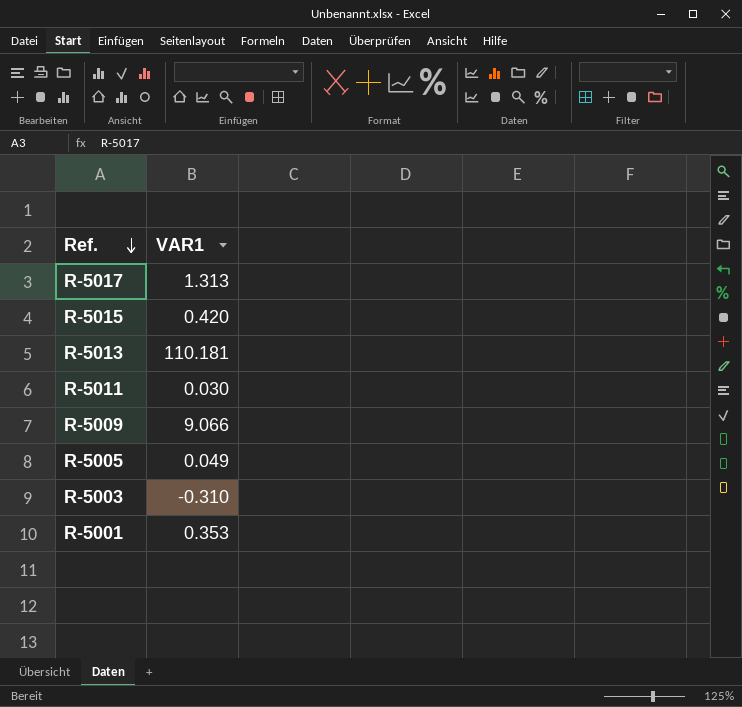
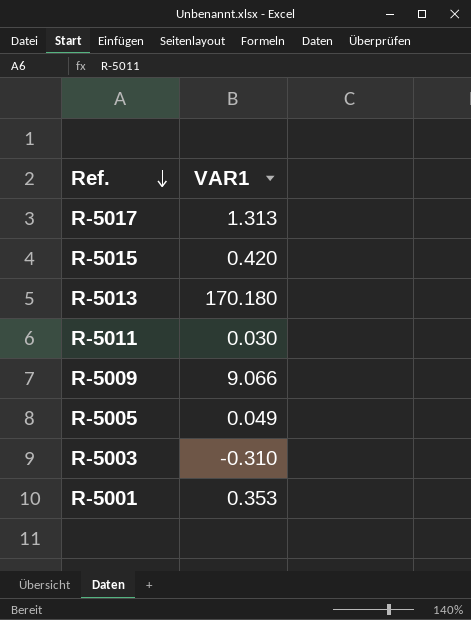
R-5013 | VAR1: 110.181 -> 170.180

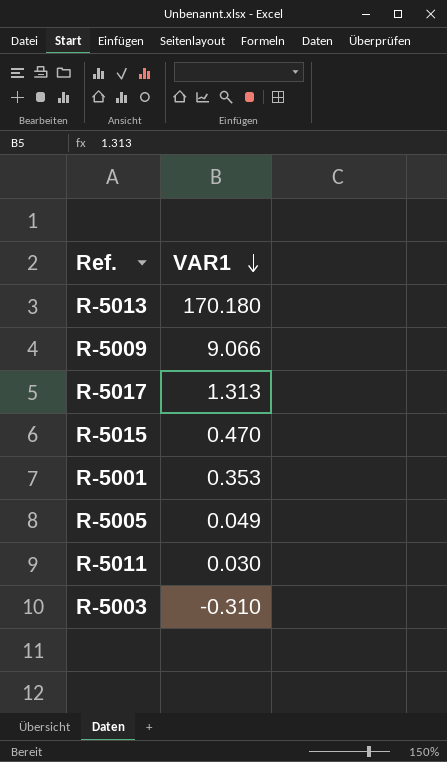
row order: Ref. descending -> VAR1 descending
R-5015 | VAR1: 0.420 -> 0.470

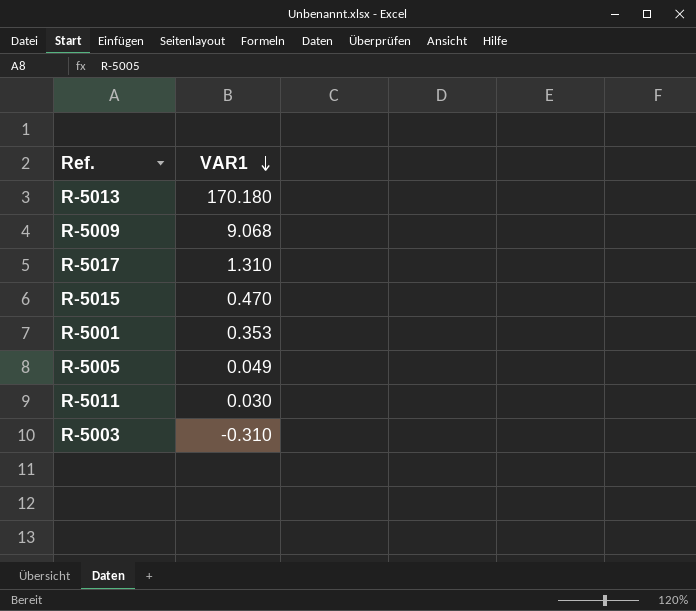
R-5009 | VAR1: 9.066 -> 9.068
R-5017 | VAR1: 1.313 -> 1.310

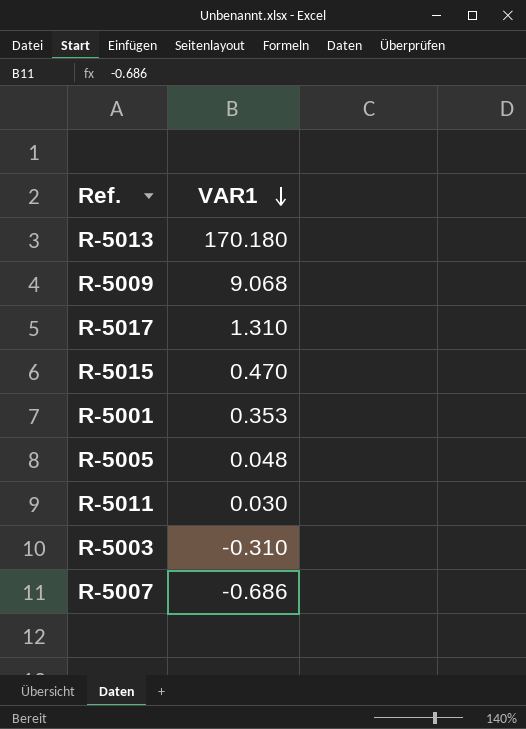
R-5005 | VAR1: 0.049 -> 0.048
row R-5007: none -> -0.686

